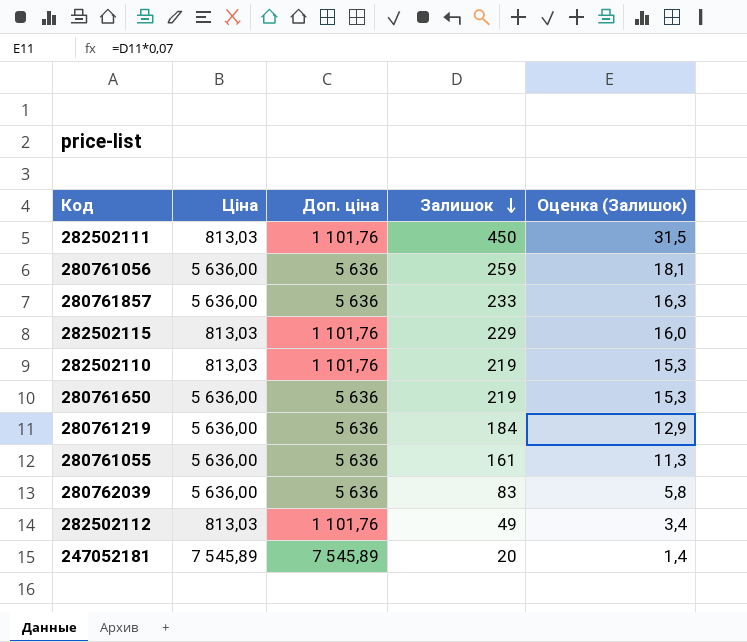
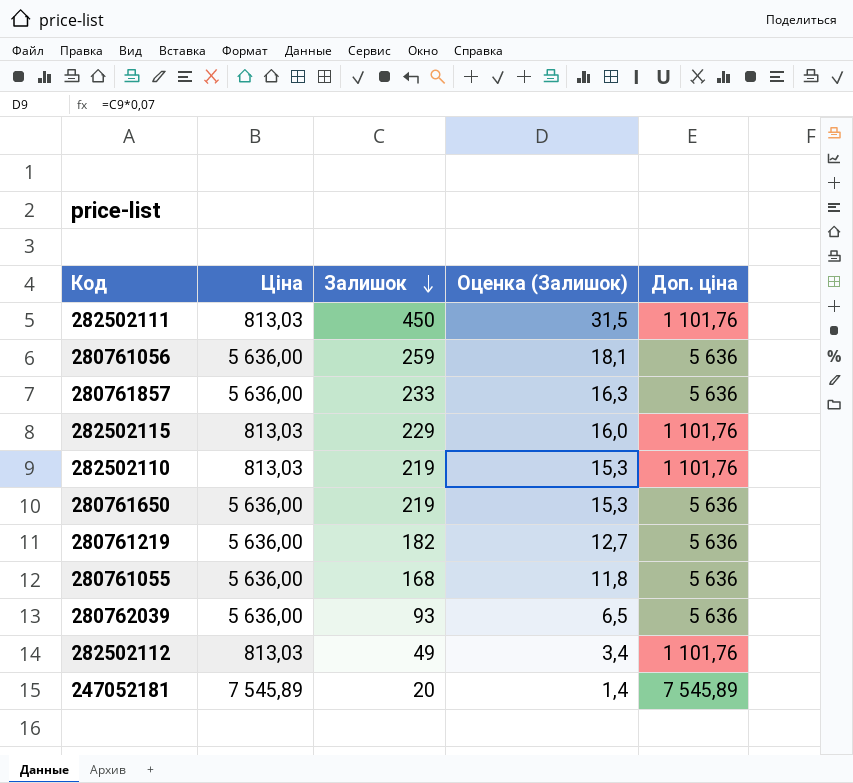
column Доп. ціна | position: 3 -> 5
280761219 | Залишок: 184 -> 182
280761219 | Оценка (Залишок): 12,9 -> 12,7
280761055 | Залишок: 161 -> 168
280761055 | Оценка (Залишок): 11,3 -> 11,8
280762039 | Залишок: 83 -> 93
280762039 | Оценка (Залишок): 5,8 -> 6,5

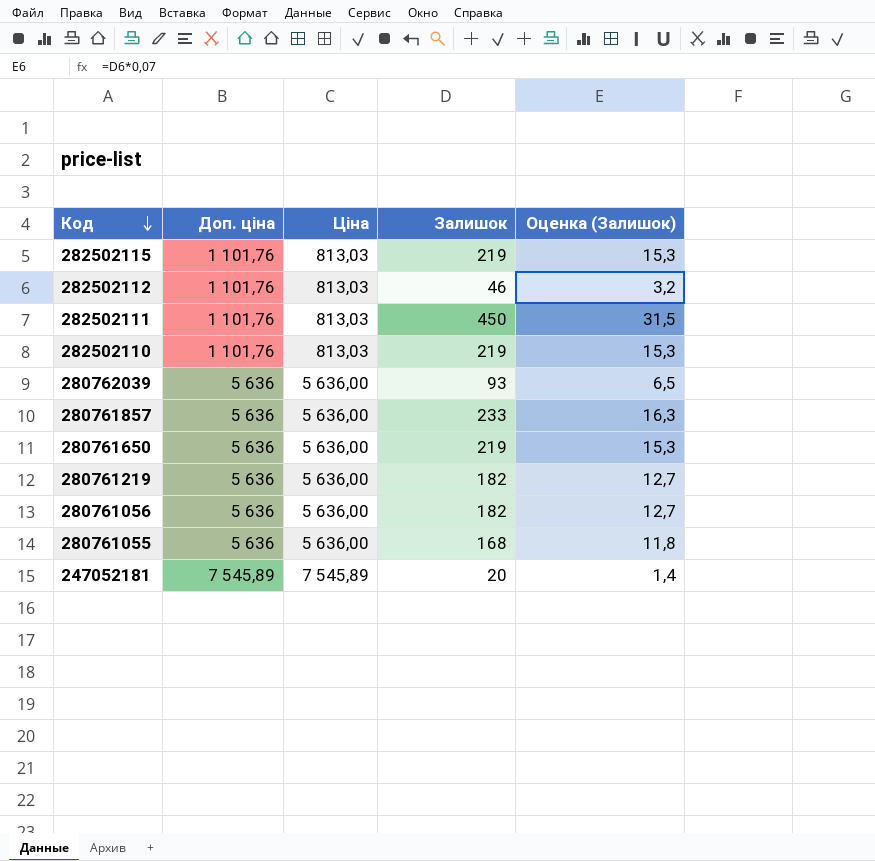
row order: Залишок descending -> Код descending
column Доп. ціна | position: 5 -> 2
282502115 | Залишок: 229 -> 219
282502115 | Оценка (Залишок): 16,0 -> 15,3
282502112 | Залишок: 49 -> 46
282502112 | Оценка (Залишок): 3,4 -> 3,2
280761056 | Залишок: 259 -> 182
280761056 | Оценка (Залишок): 18,1 -> 12,7

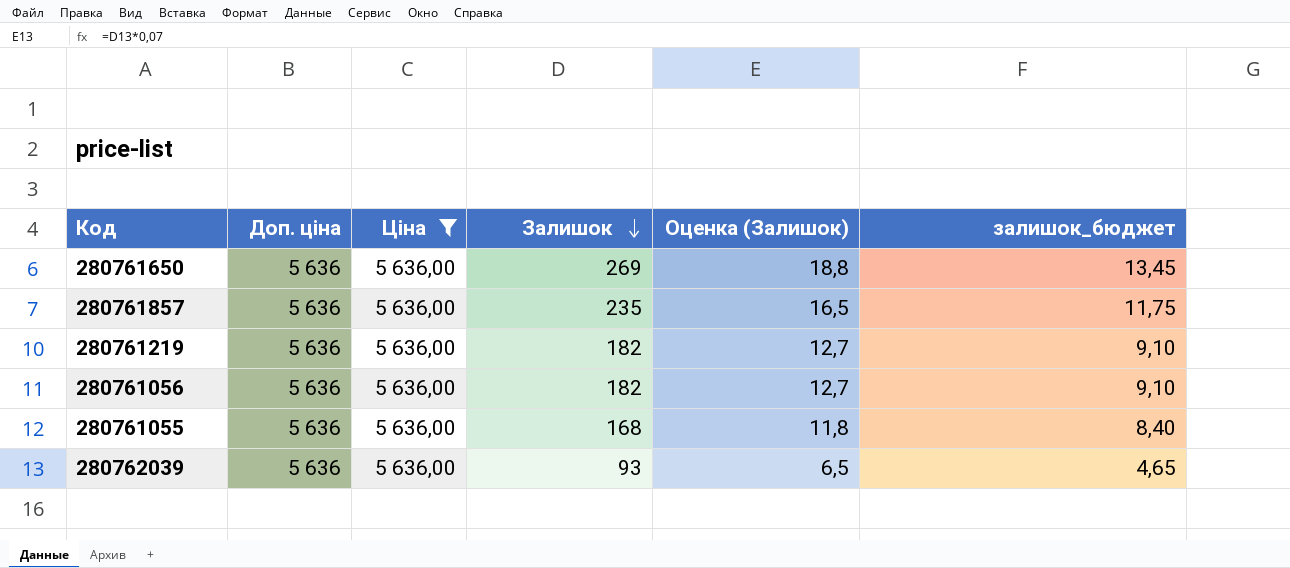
filter: none -> Ціна = 5 636,00
row order: Код descending -> Залишок descending
column залишок_бюджет | formula: none -> [Залишок] * 0,05
280761650 | Залишок: 219 -> 269
280761650 | Оценка (Залишок): 15,3 -> 18,8
280761857 | Залишок: 233 -> 235
280761857 | Оценка (Залишок): 16,3 -> 16,5

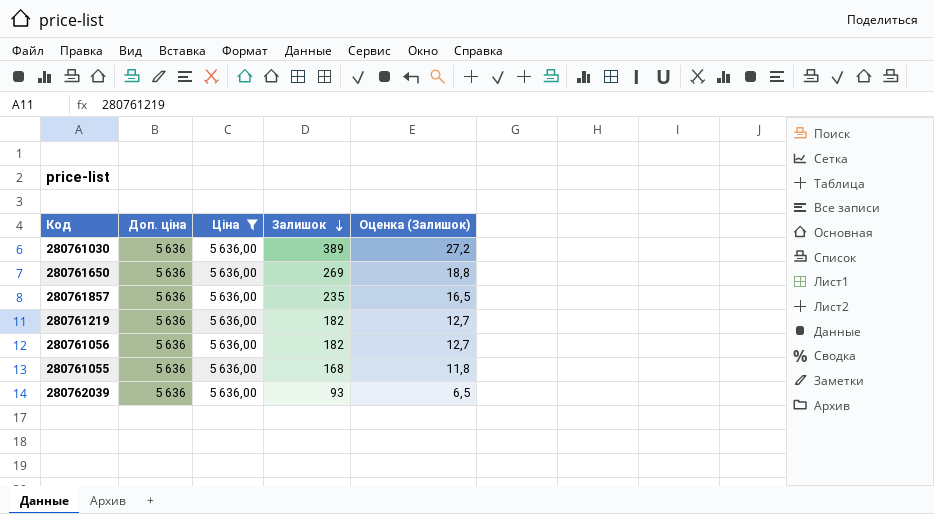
column залишок_бюджет | formula: [Залишок] * 0,05 -> none
row 280761030: none -> 5 636 | 5 636,00 | 389 | 27,2

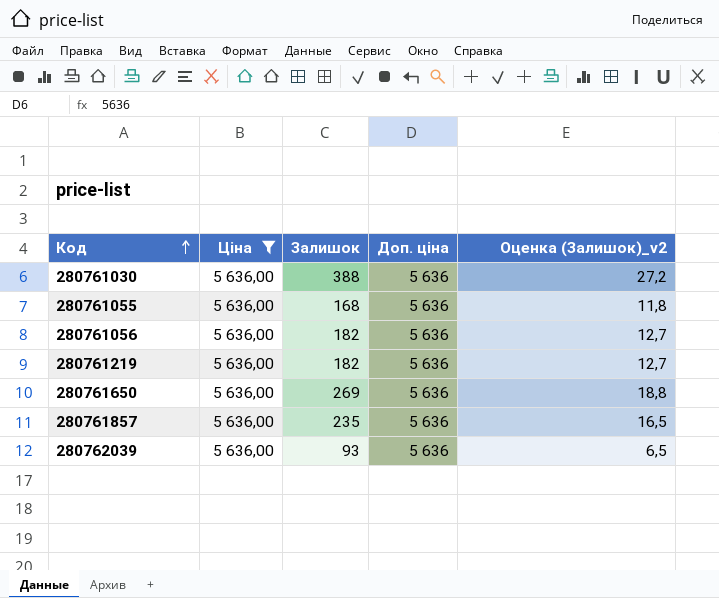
row order: Залишок descending -> Код ascending
column Доп. ціна | position: 2 -> 4
column name: Оценка (Залишок) -> Оценка (Залишок)_v2
280761030 | Залишок: 389 -> 388

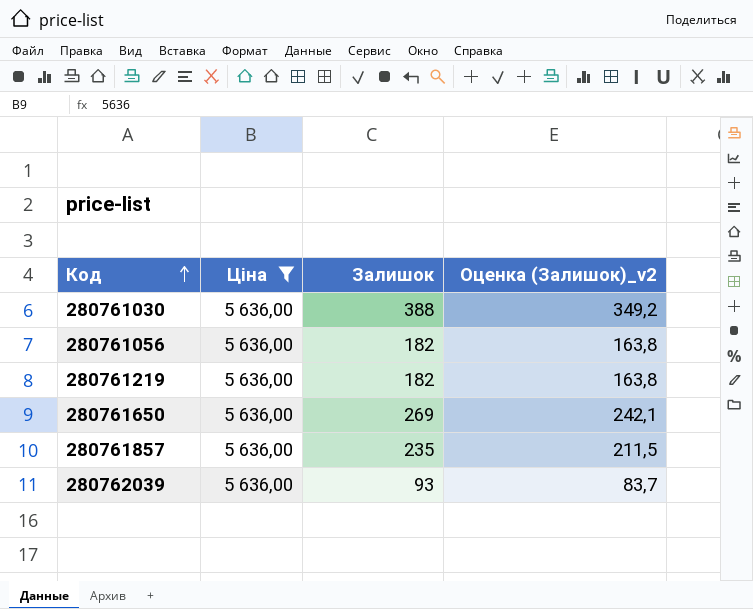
column Доп. ціна | position: 4 -> none
column Оценка (Залишок)_v2 | formula: [Залишок] * 0,07 -> [Залишок] * 0,9
row 280761055: 5 636,00 | 168 | 5 636 | 11,8 -> none

